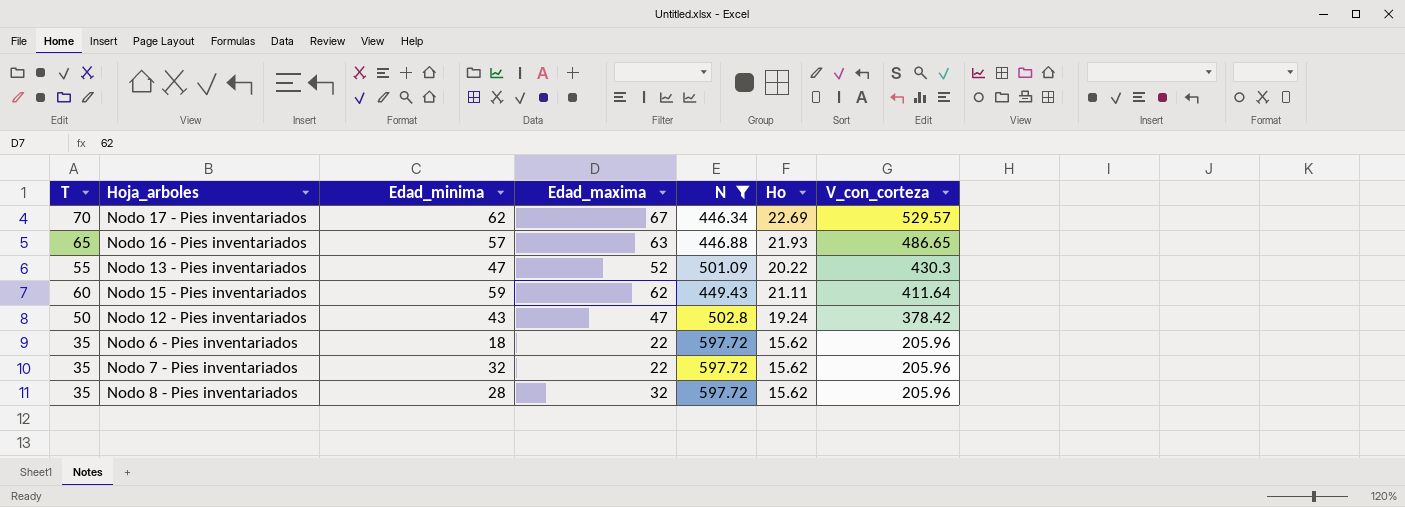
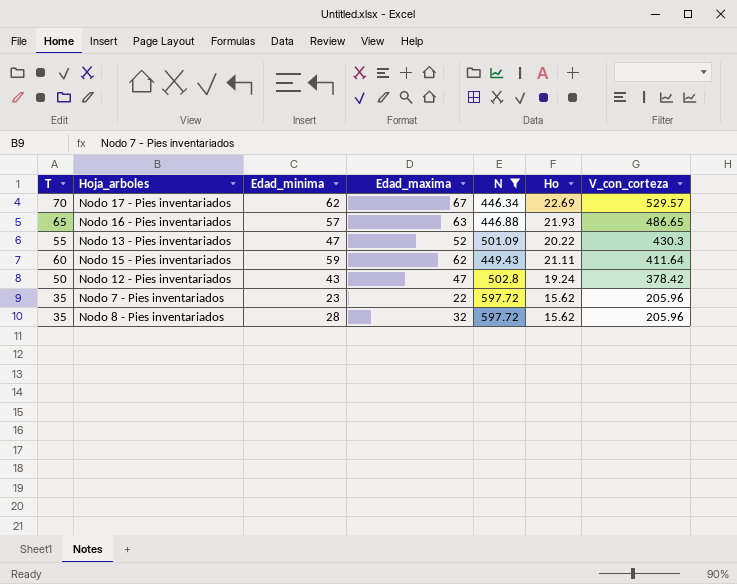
row Nodo 6 - Pies inventariados: 35 | 18 | 22 | 597.72 | 15.62 | 205.96 -> none
Nodo 7 - Pies inventariados | Edad_minima: 32 -> 23

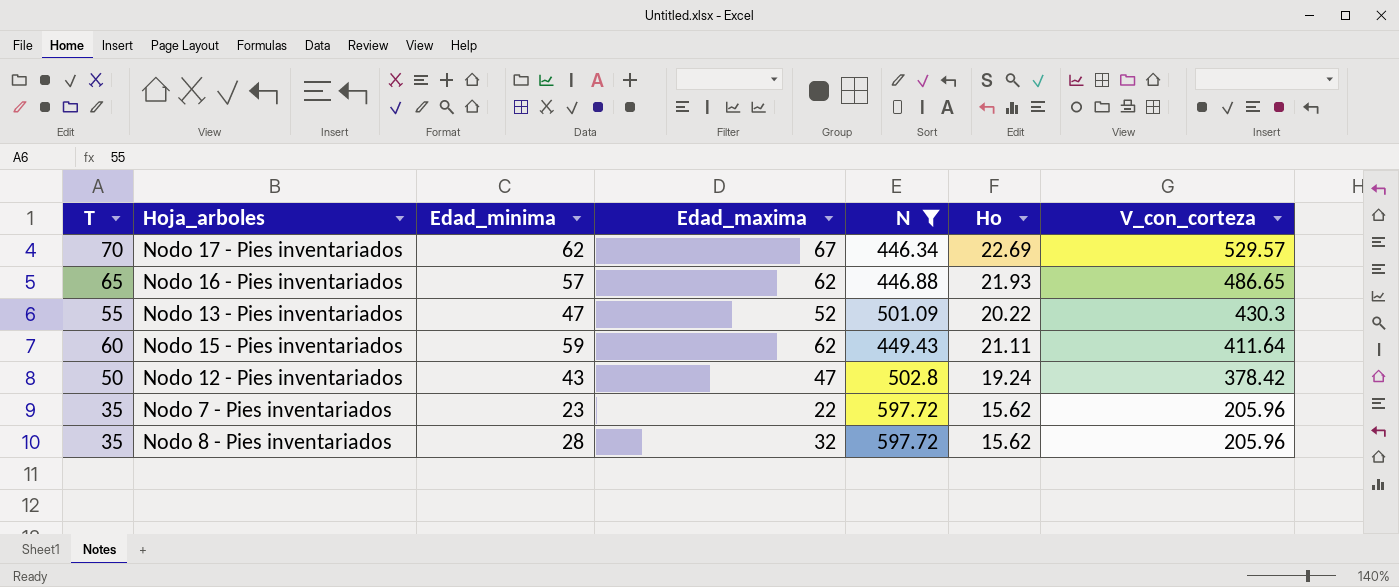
Nodo 16 - Pies inventariados | Edad_maxima: 63 -> 62

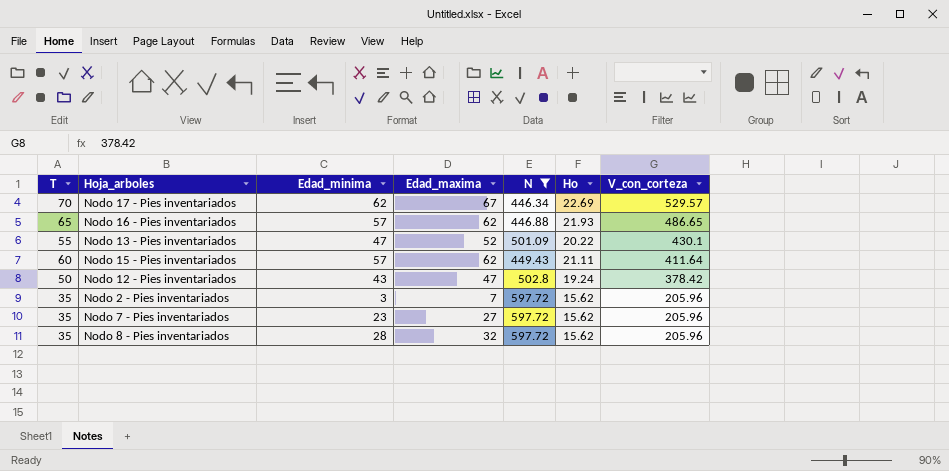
Nodo 13 - Pies inventariados | V_con_corteza: 430.3 -> 430.1
Nodo 15 - Pies inventariados | Edad_minima: 59 -> 57
row Nodo 2 - Pies inventariados: none -> 35 | 3 | 7 | 597.72 | 15.62 | 205.96
Nodo 7 - Pies inventariados | Edad_maxima: 22 -> 27

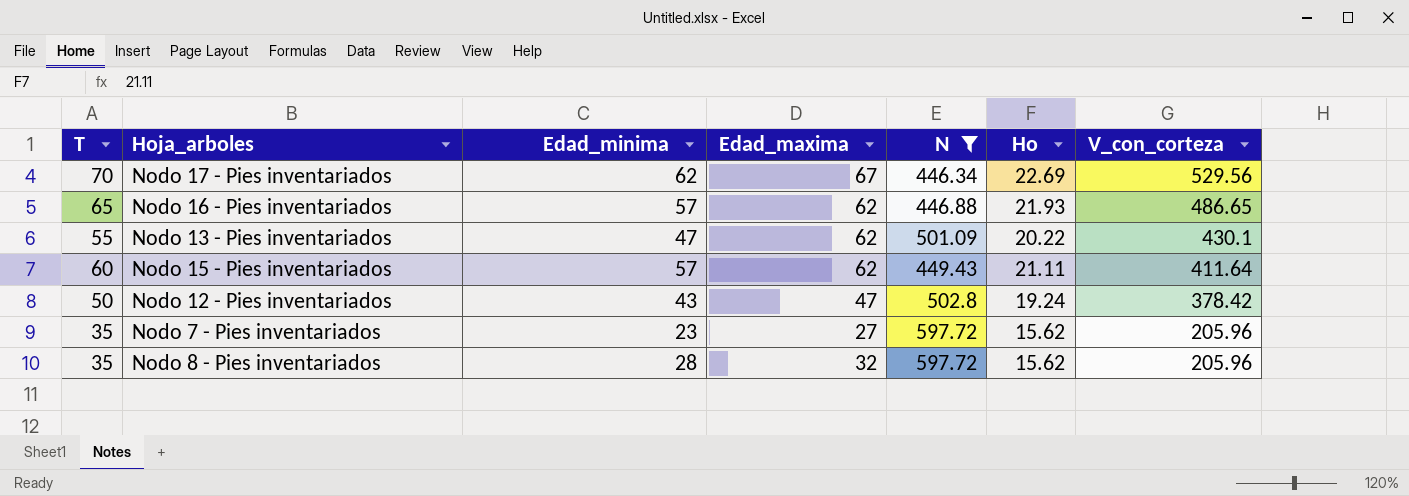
row Nodo 2 - Pies inventariados: 35 | 3 | 7 | 597.72 | 15.62 | 205.96 -> none
Nodo 17 - Pies inventariados | V_con_corteza: 529.57 -> 529.56
Nodo 13 - Pies inventariados | Edad_maxima: 52 -> 62

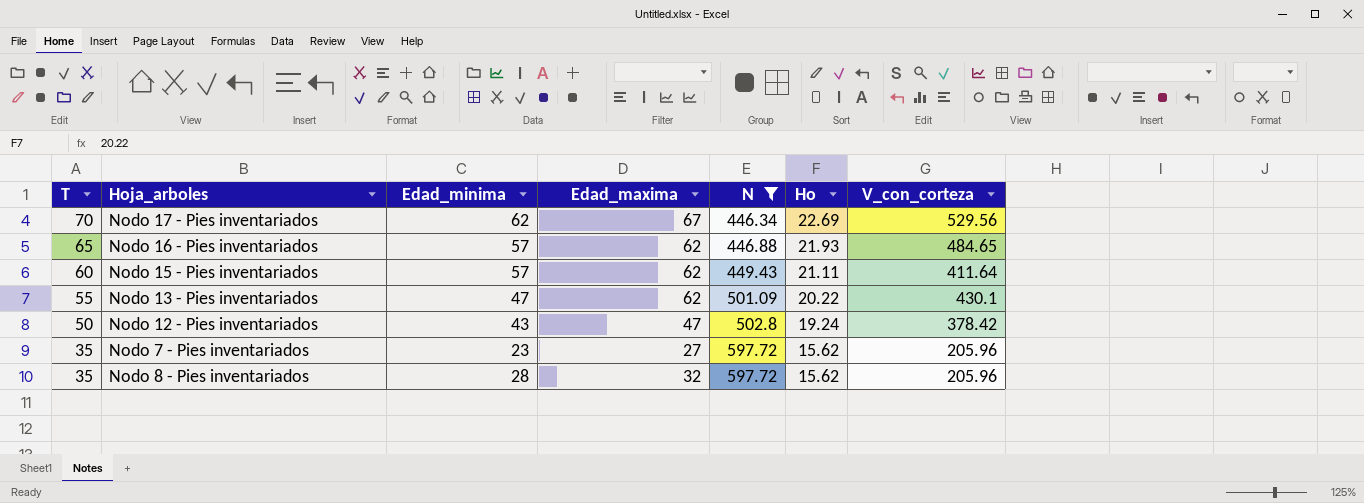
row order: V_con_corteza descending -> T descending
Nodo 16 - Pies inventariados | V_con_corteza: 486.65 -> 484.65

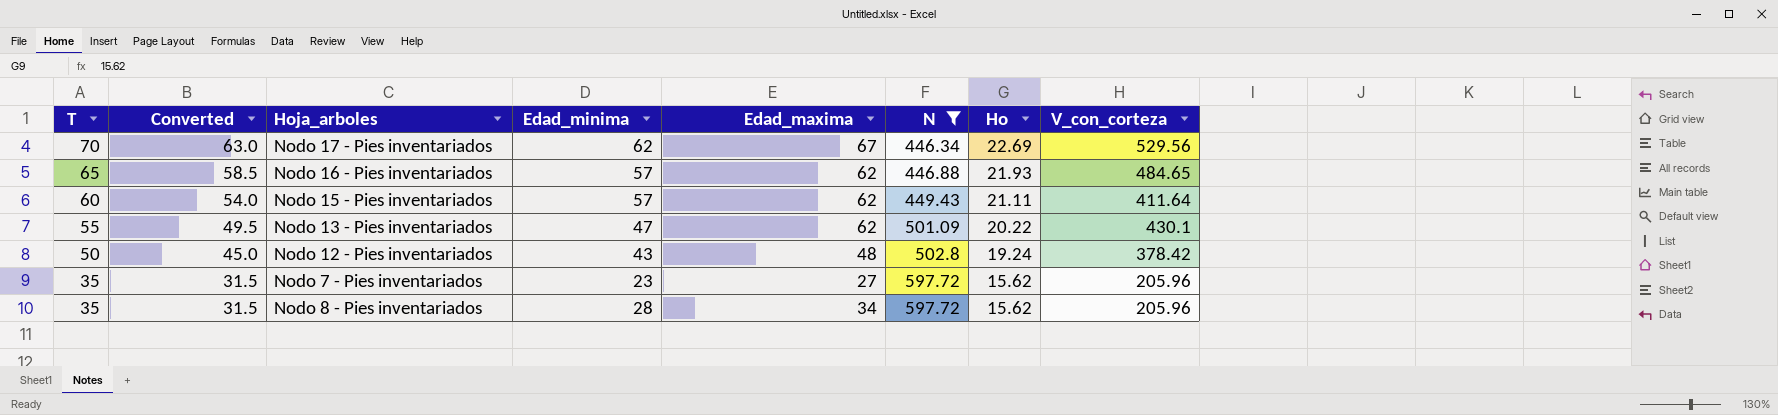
column Converted | formula: none -> [T] * 0.9
Nodo 12 - Pies inventariados | Edad_maxima: 47 -> 48
Nodo 8 - Pies inventariados | Edad_maxima: 32 -> 34

